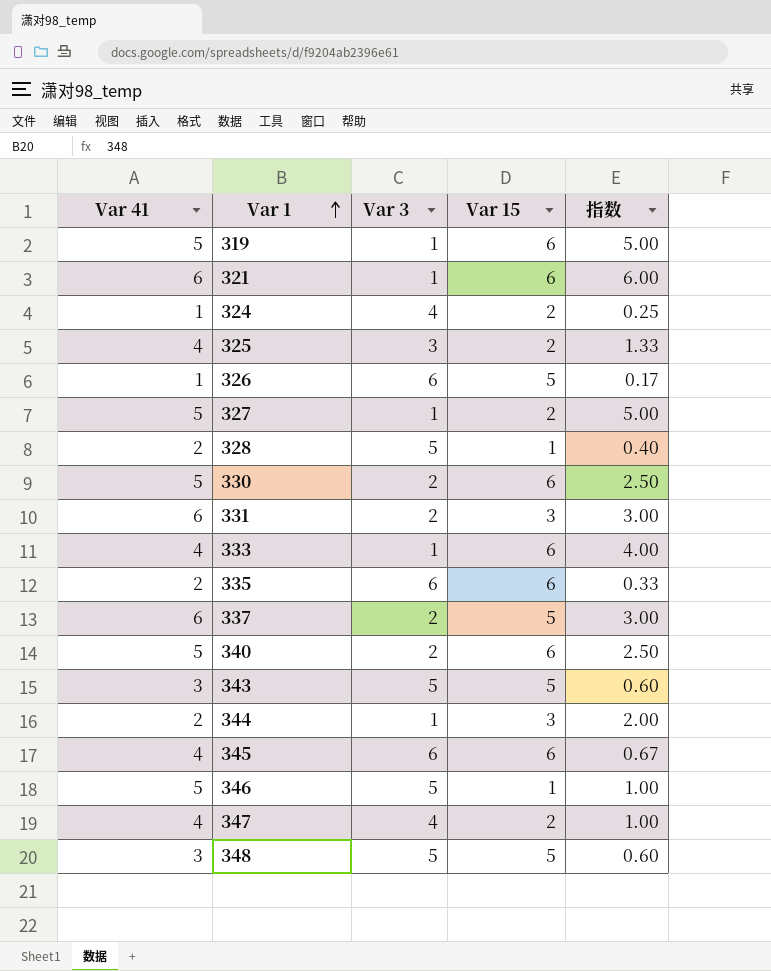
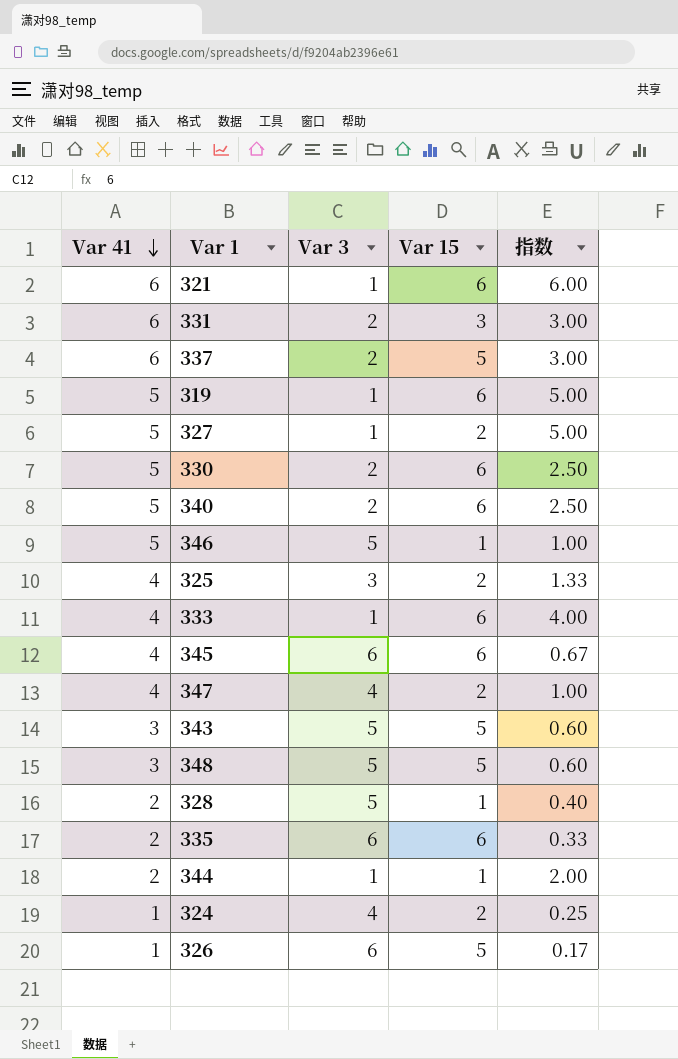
row order: Var 1 ascending -> Var 41 descending
344 | Var 15: 3 -> 1

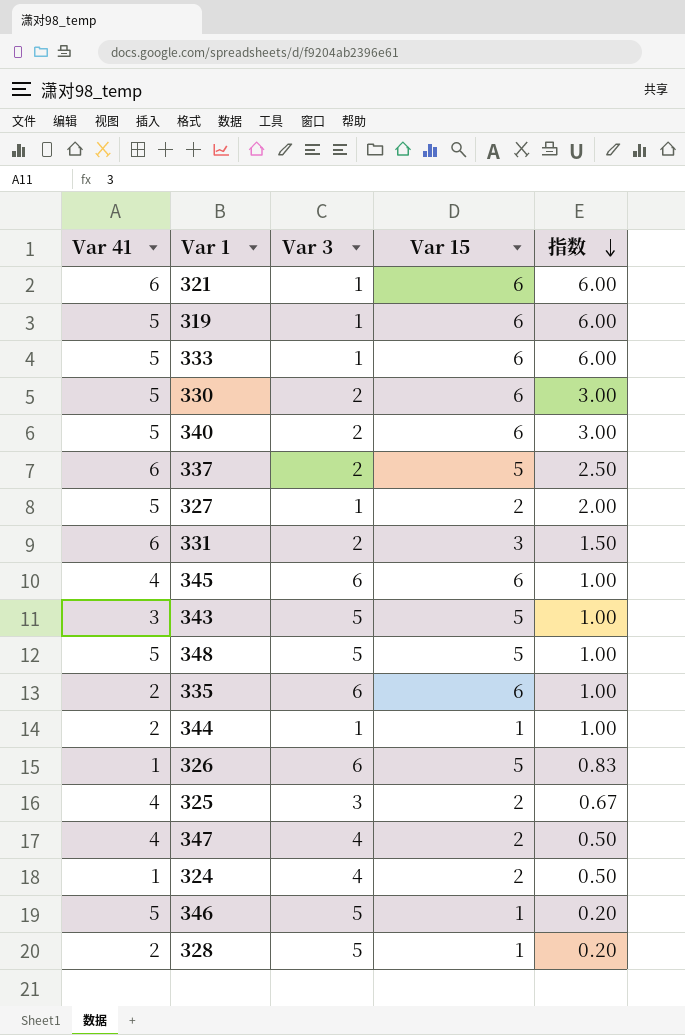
row order: Var 41 descending -> 指数 descending
column 指数 | formula: [Var 41] / [Var 3] -> [Var 15] / [Var 3]
333 | Var 41: 4 -> 5
348 | Var 41: 3 -> 5

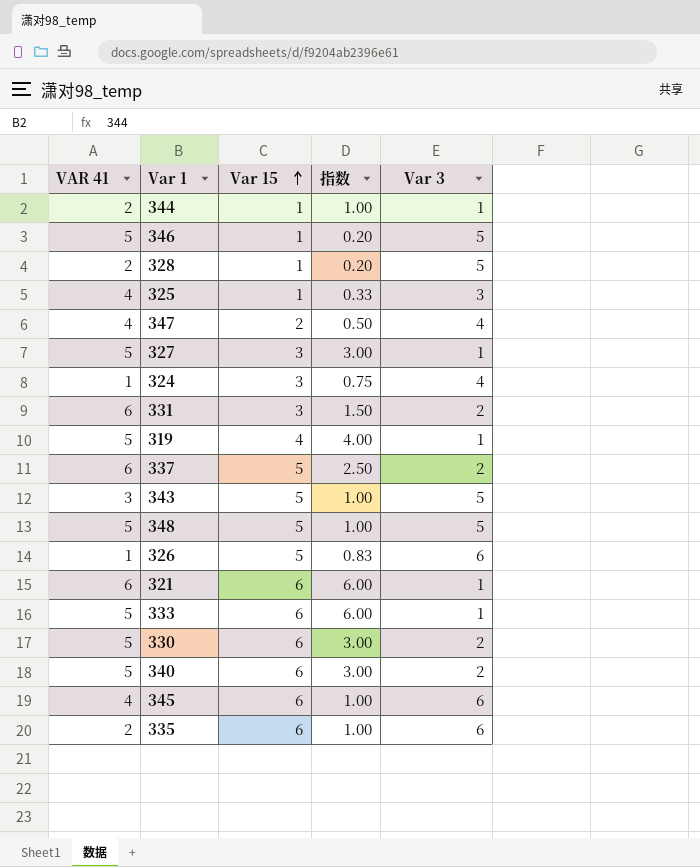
row order: 指数 descending -> Var 15 ascending
column name: Var 41 -> VAR 41
column Var 3 | position: 3 -> 5
325 | Var 15: 2 -> 1
325 | 指数: 0.67 -> 0.33
327 | Var 15: 2 -> 3
327 | 指数: 2.00 -> 3.00
324 | Var 15: 2 -> 3
324 | 指数: 0.50 -> 0.75
319 | Var 15: 6 -> 4
319 | 指数: 6.00 -> 4.00

